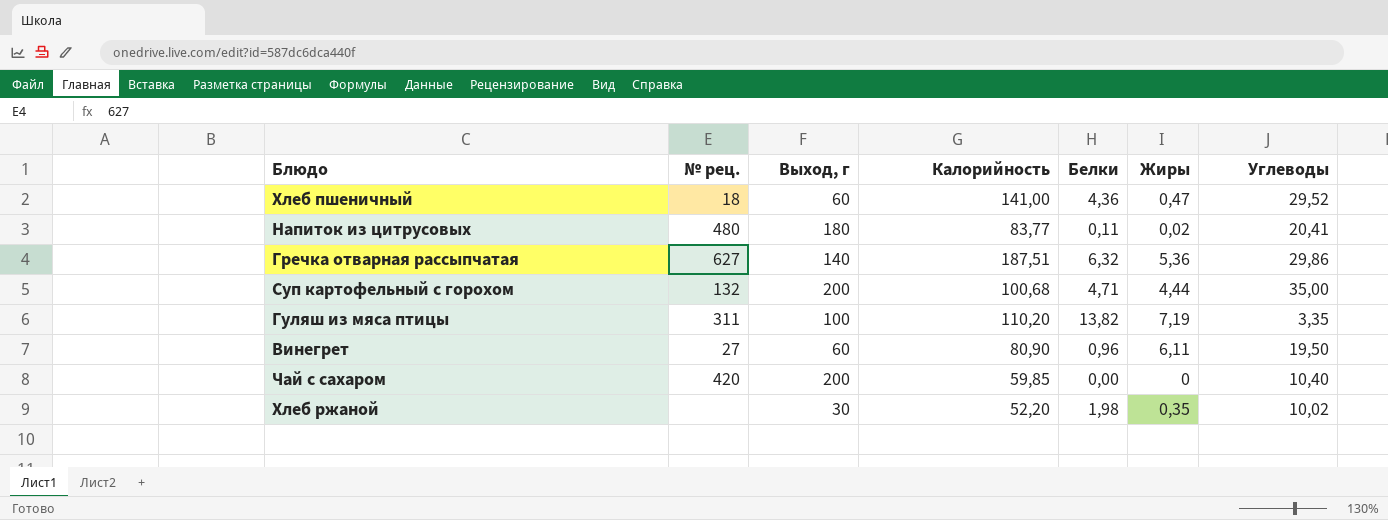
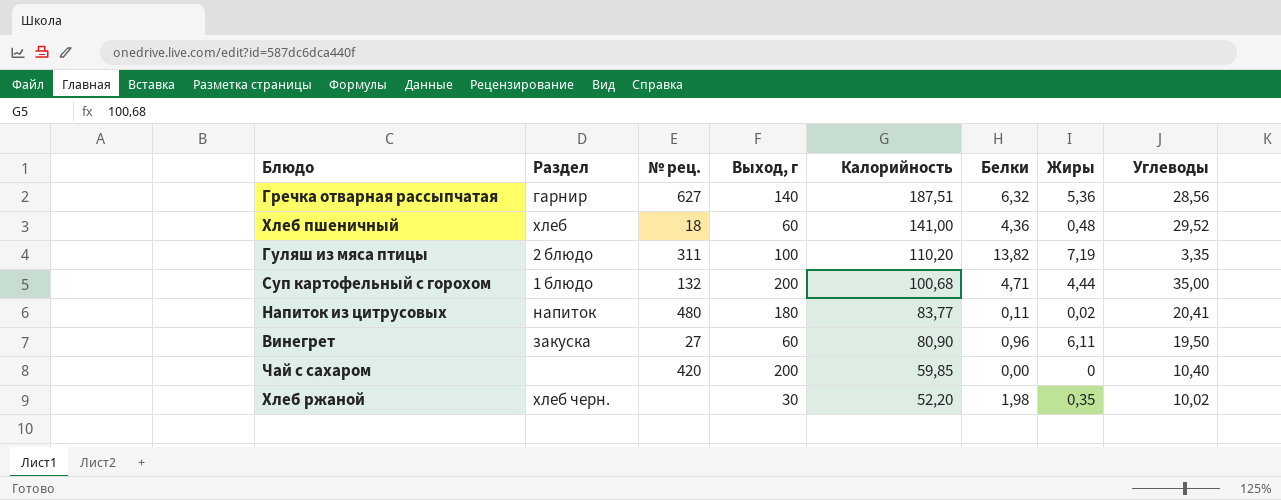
row order: none -> Калорийность descending
column Раздел | position: none -> 2
Гречка отварная рассыпчатая | Углеводы: 29,86 -> 28,56
Хлеб пшеничный | Жиры: 0,47 -> 0,48

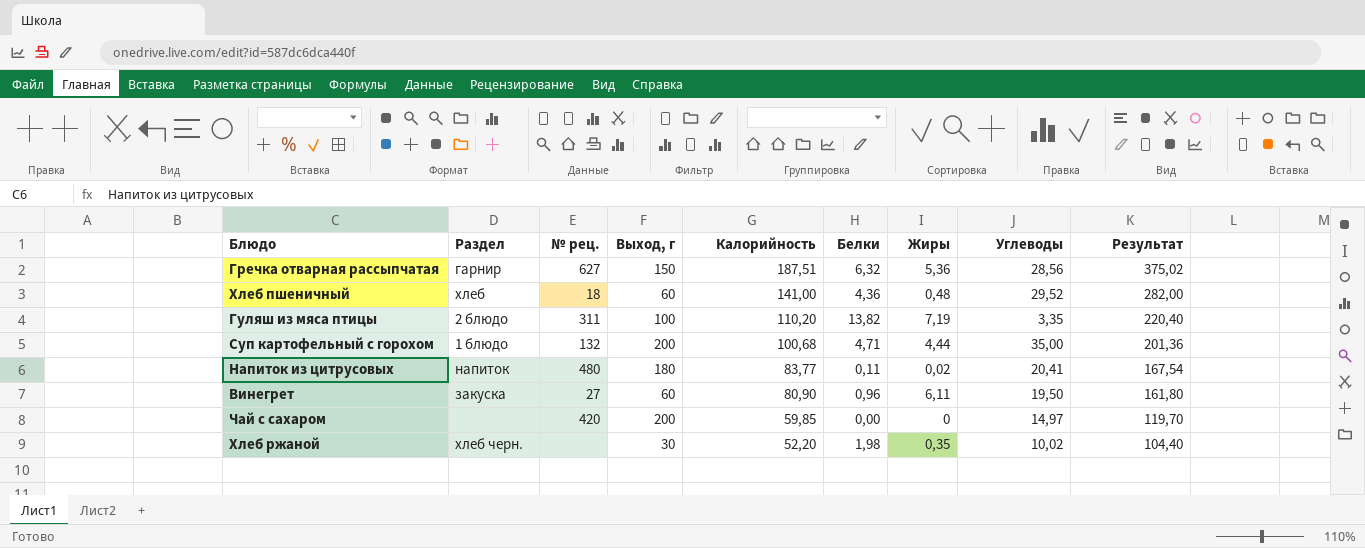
column Результат | formula: none -> [Калорийность] * 2
Гречка отварная рассыпчатая | Выход, г: 140 -> 150
Чай с сахаром | Углеводы: 10,40 -> 14,97

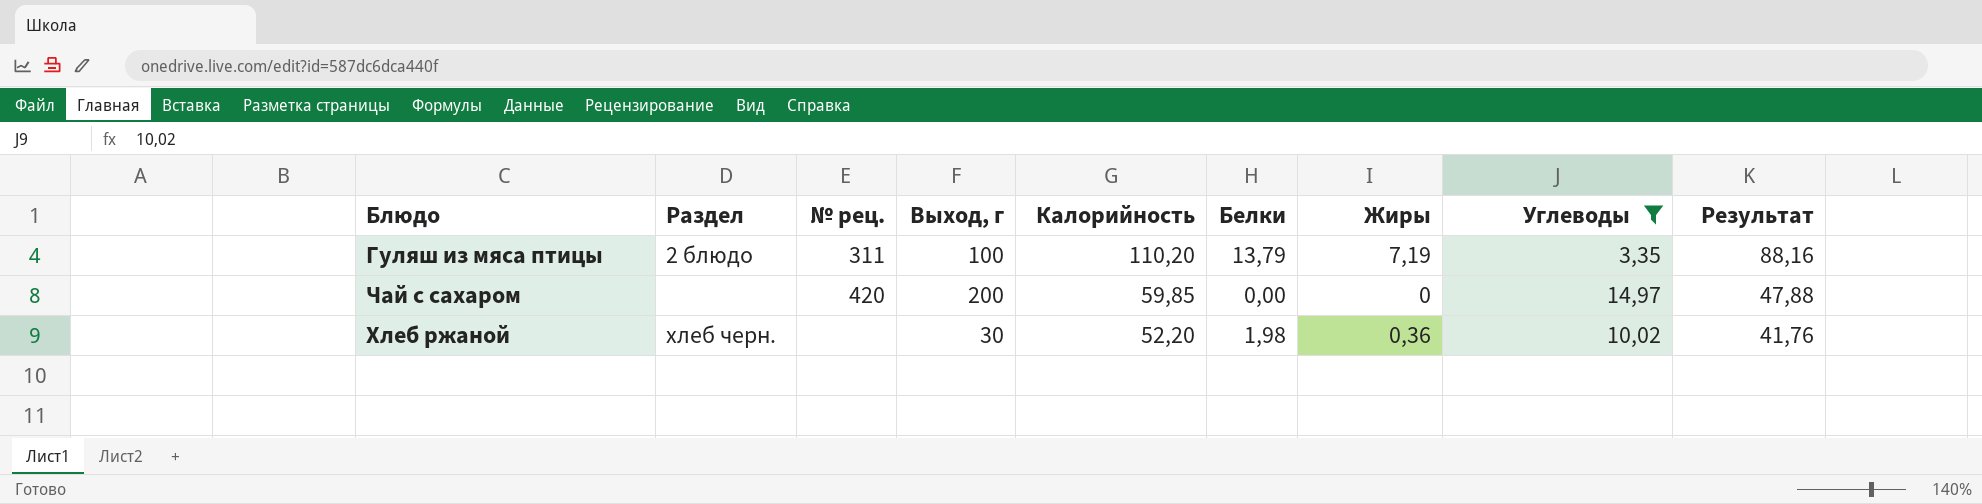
filter: none -> Углеводы <= 14,97
column Результат | formula: [Калорийность] * 2 -> [Калорийность] * 0,8
Гуляш из мяса птицы | Белки: 13,82 -> 13,79
Хлеб ржаной | Жиры: 0,35 -> 0,36

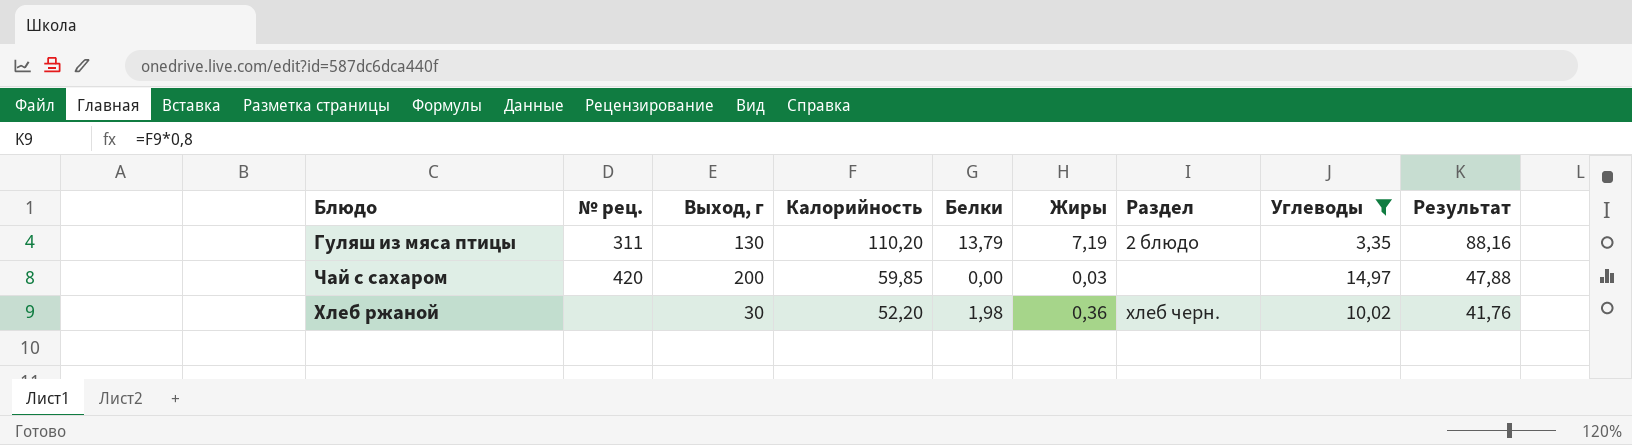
column Раздел | position: 2 -> 7
Гуляш из мяса птицы | Выход, г: 100 -> 130
Чай с сахаром | Жиры: 0 -> 0,03

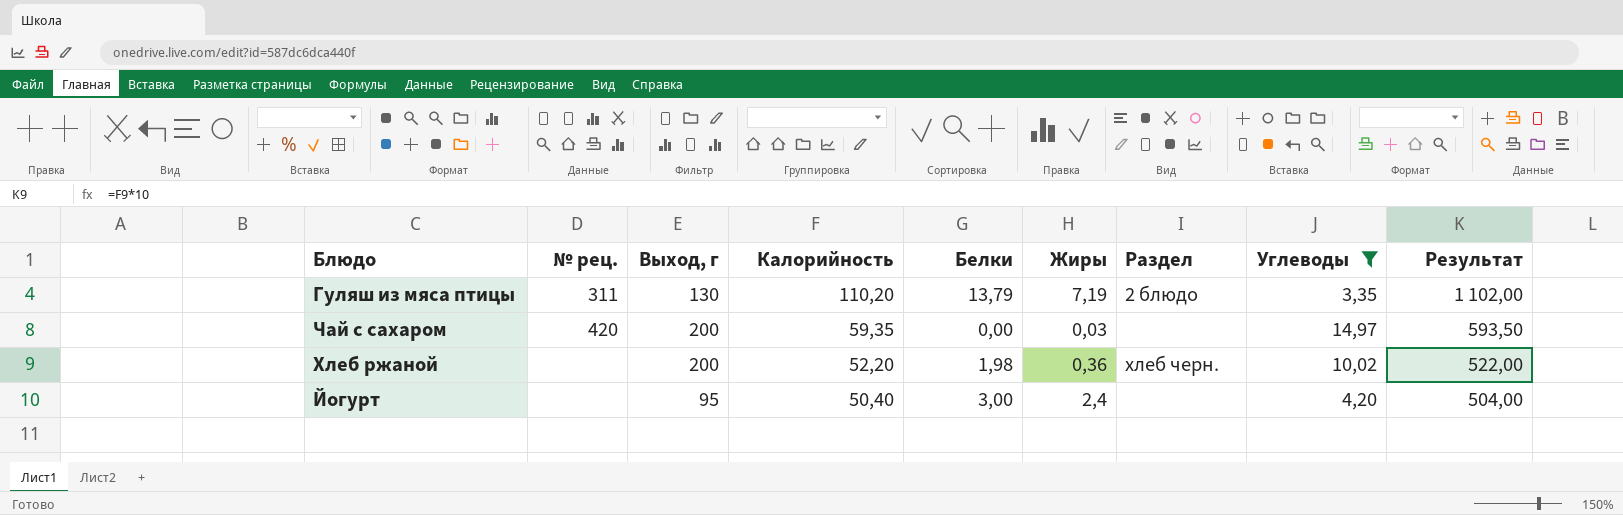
column Результат | formula: [Калорийность] * 0,8 -> [Калорийность] * 10
Чай с сахаром | Калорийность: 59,85 -> 59,35
Хлеб ржаной | Выход, г: 30 -> 200
row Йогурт: none -> none | 95 | 50,40 | 3,00 | 2,4 | none | 4,20 | 504,00

